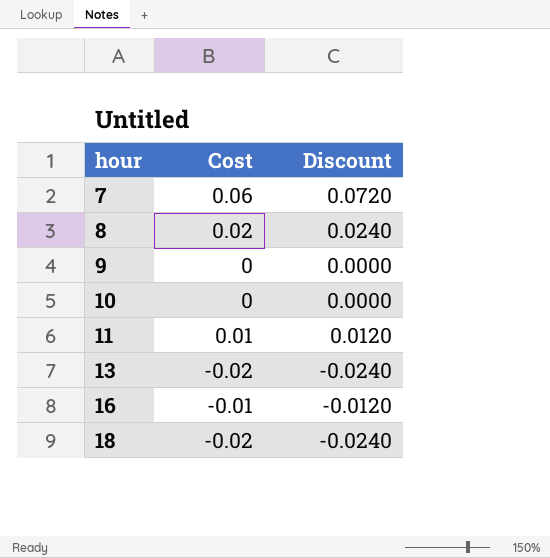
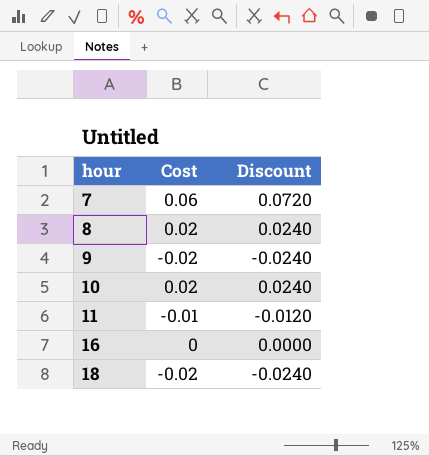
row 13: -0.02 | -0.0240 -> none
9 | Cost: 0 -> -0.02
9 | Discount: 0.0000 -> -0.0240
10 | Cost: 0 -> 0.02
10 | Discount: 0.0000 -> 0.0240
11 | Cost: 0.01 -> -0.01
11 | Discount: 0.0120 -> -0.0120
16 | Cost: -0.01 -> 0
16 | Discount: -0.0120 -> 0.0000

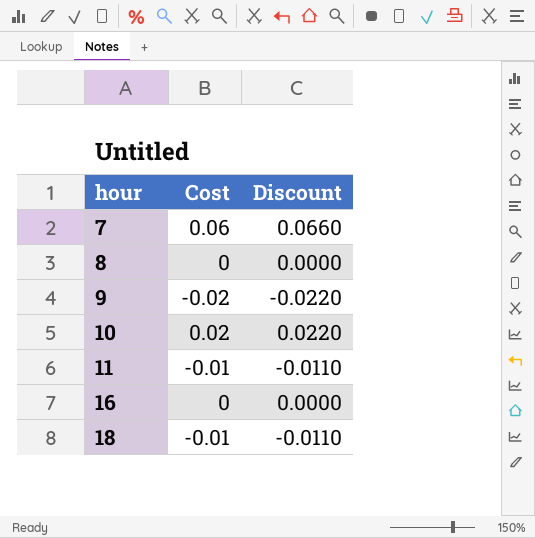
column Discount | formula: [Cost] * 1.2 -> [Cost] * 1.1
8 | Cost: 0.02 -> 0
18 | Cost: -0.02 -> -0.01

